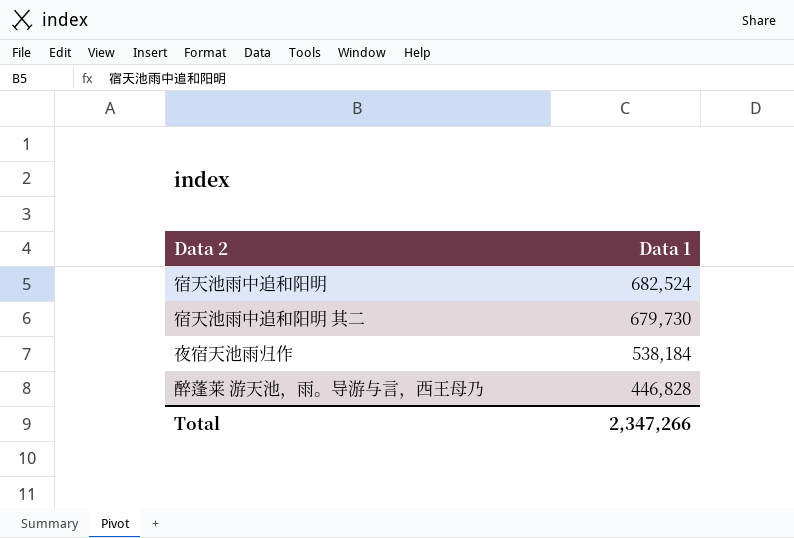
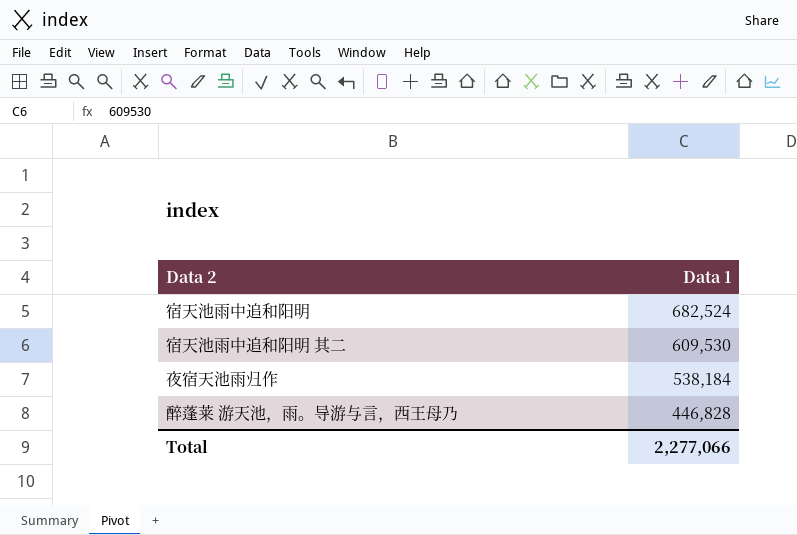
宿天池雨中追和阳明 其二 | Data 1: 679,730 -> 609,530
Total | Data 1: 2,347,266 -> 2,277,066

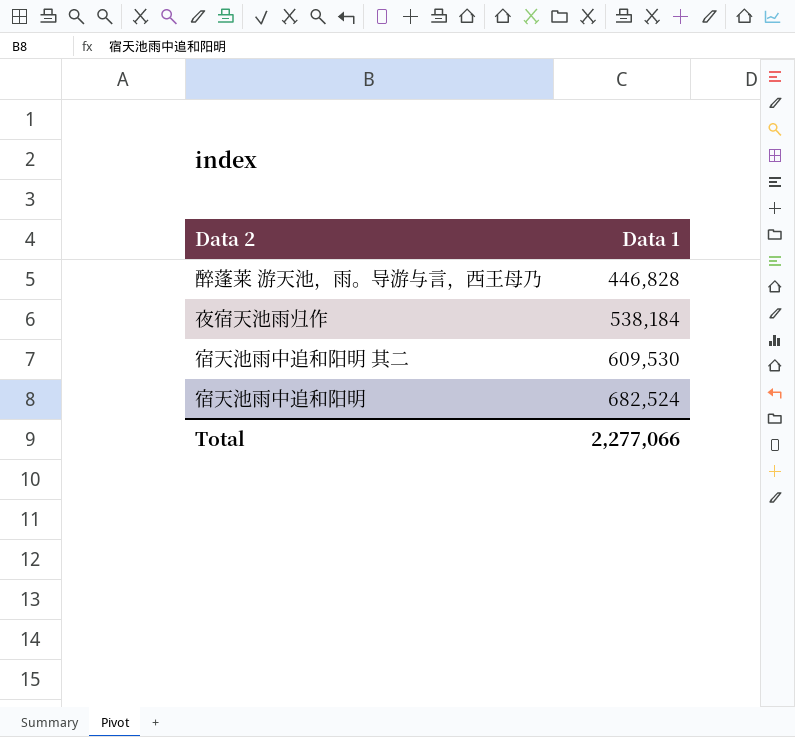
row order: Data 1 descending -> Data 1 ascending

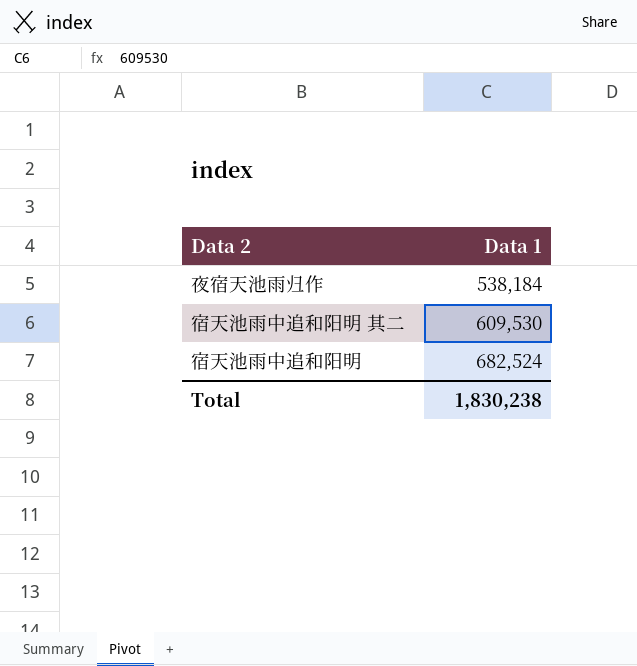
row 醉蓬莱 游天池，雨。导游与言，西王母乃: 446,828 -> none
Total | Data 1: 2,277,066 -> 1,830,238

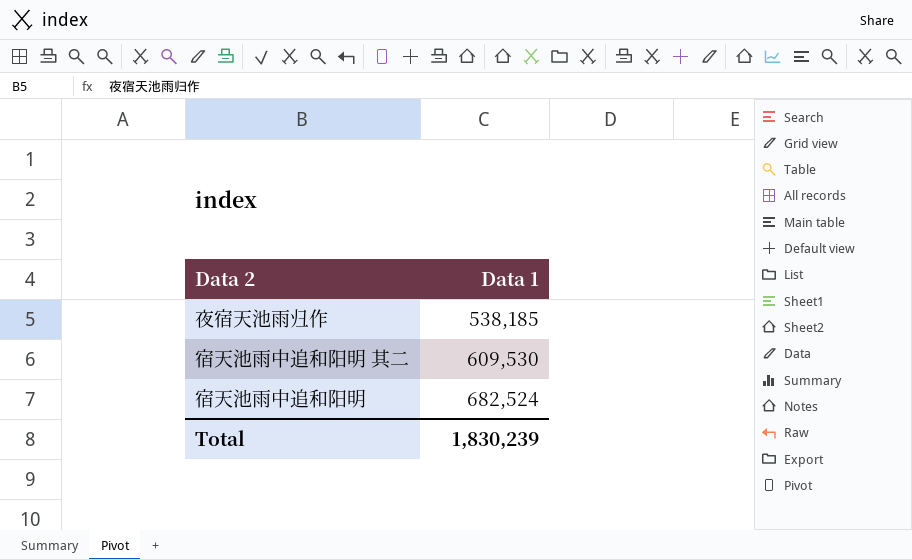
夜宿天池雨归作 | Data 1: 538,184 -> 538,185
Total | Data 1: 1,830,238 -> 1,830,239

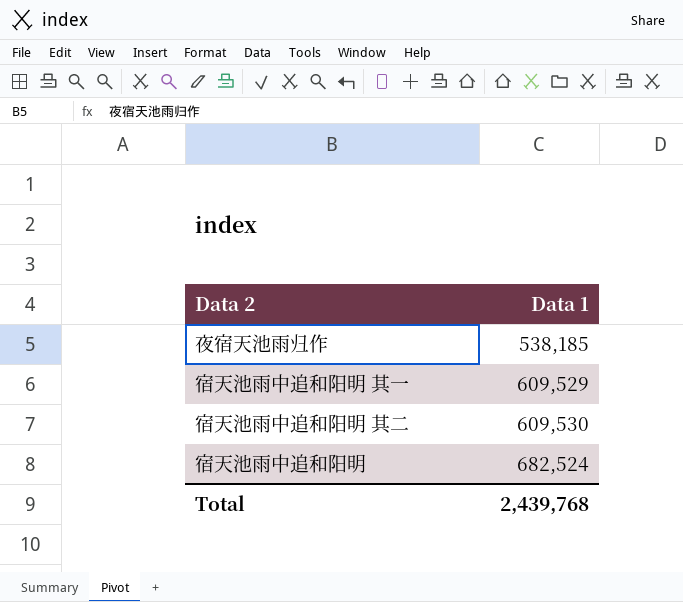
row 宿天池雨中追和阳明 其一: none -> 609,529
Total | Data 1: 1,830,239 -> 2,439,768

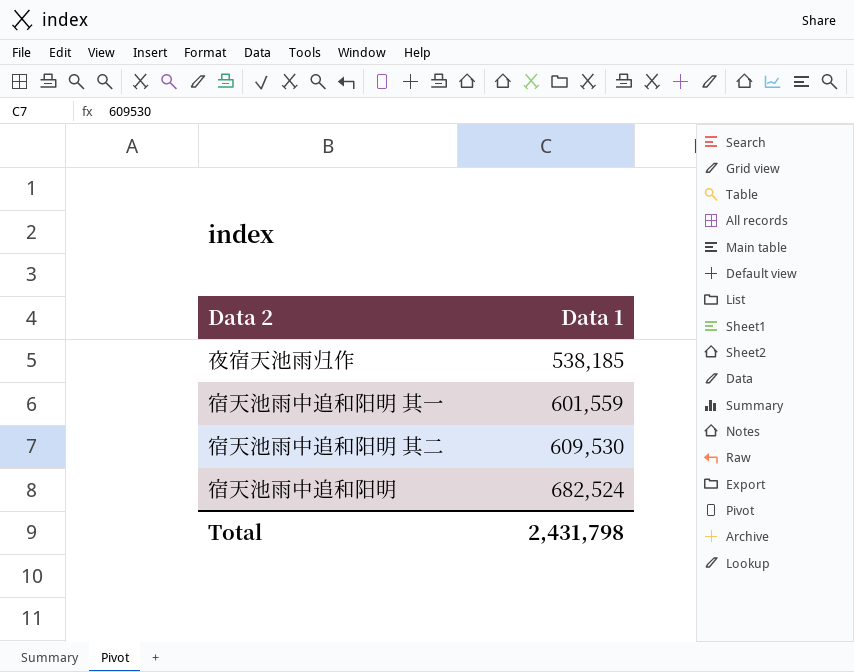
宿天池雨中追和阳明 其一 | Data 1: 609,529 -> 601,559
Total | Data 1: 2,439,768 -> 2,431,798

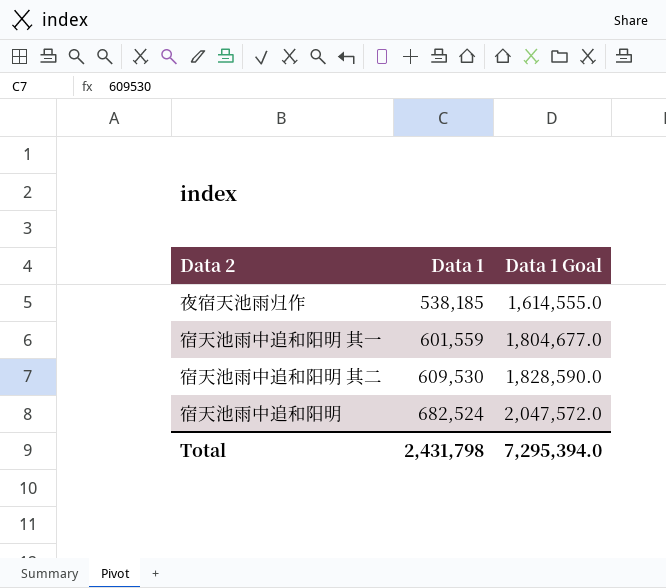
column Data 1 Goal | formula: none -> [Data 1] * 3

